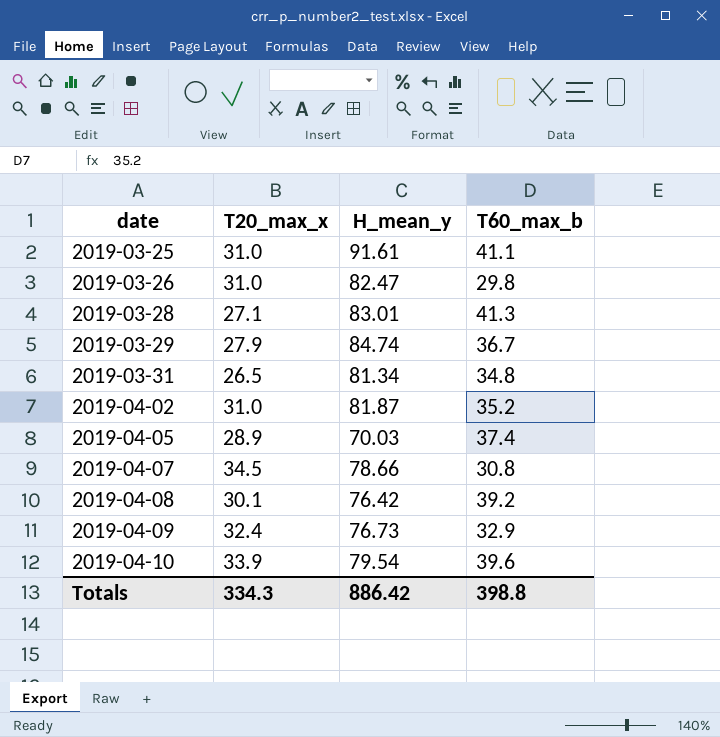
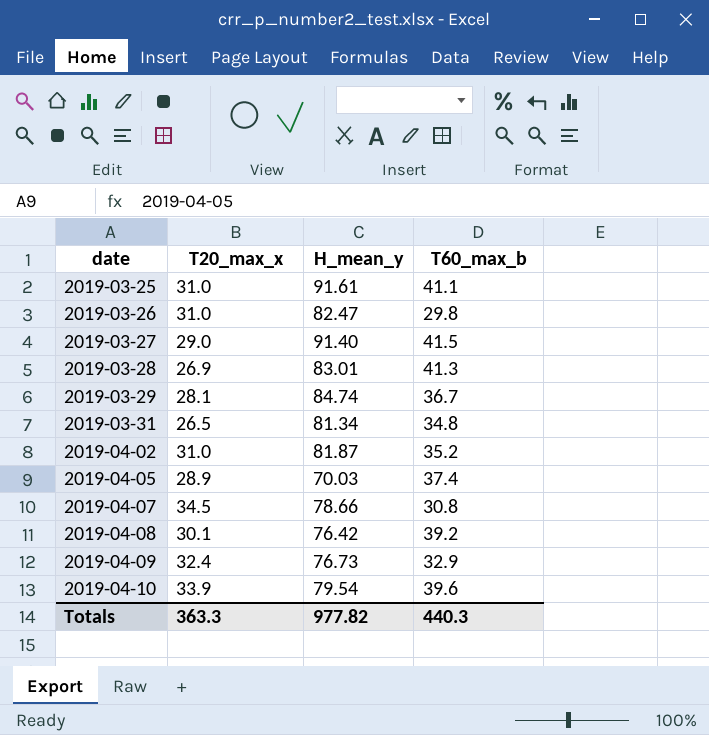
row 2019-03-27: none -> 29.0 | 91.40 | 41.5
2019-03-28 | T20_max_x: 27.1 -> 26.9
2019-03-29 | T20_max_x: 27.9 -> 28.1
Totals | T20_max_x: 334.3 -> 363.3
Totals | H_mean_y: 886.42 -> 977.82
Totals | T60_max_b: 398.8 -> 440.3

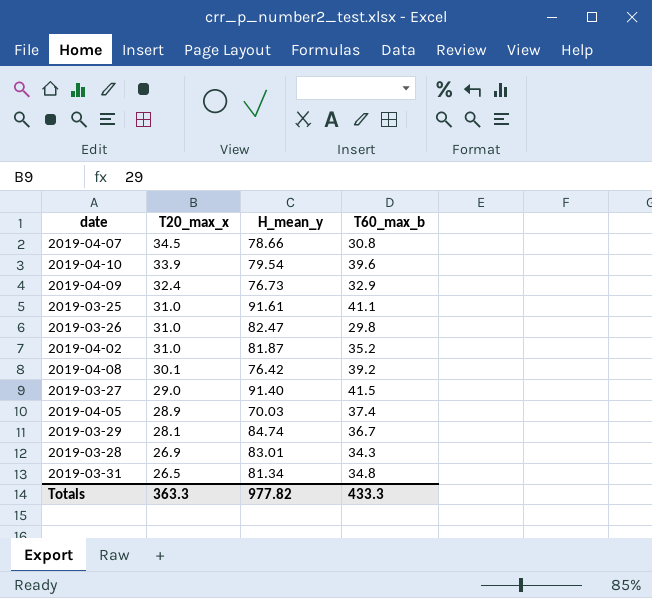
row order: date ascending -> T20_max_x descending
2019-03-28 | T60_max_b: 41.3 -> 34.3
Totals | T60_max_b: 440.3 -> 433.3

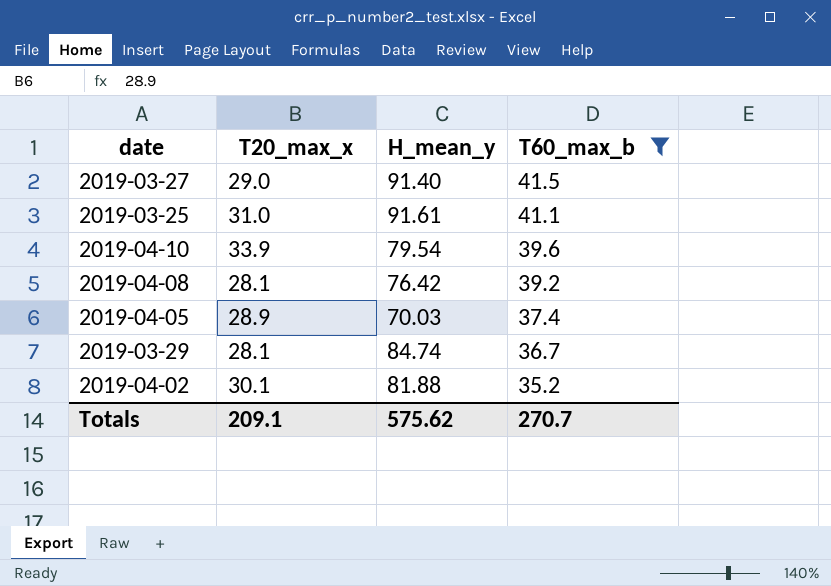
filter: none -> T60_max_b >= 35.2
row order: T20_max_x descending -> T60_max_b descending
2019-04-08 | T20_max_x: 30.1 -> 28.1
2019-04-02 | T20_max_x: 31.0 -> 30.1
2019-04-02 | H_mean_y: 81.87 -> 81.88
Totals | T20_max_x: 363.3 -> 209.1
Totals | H_mean_y: 977.82 -> 575.62
Totals | T60_max_b: 433.3 -> 270.7

